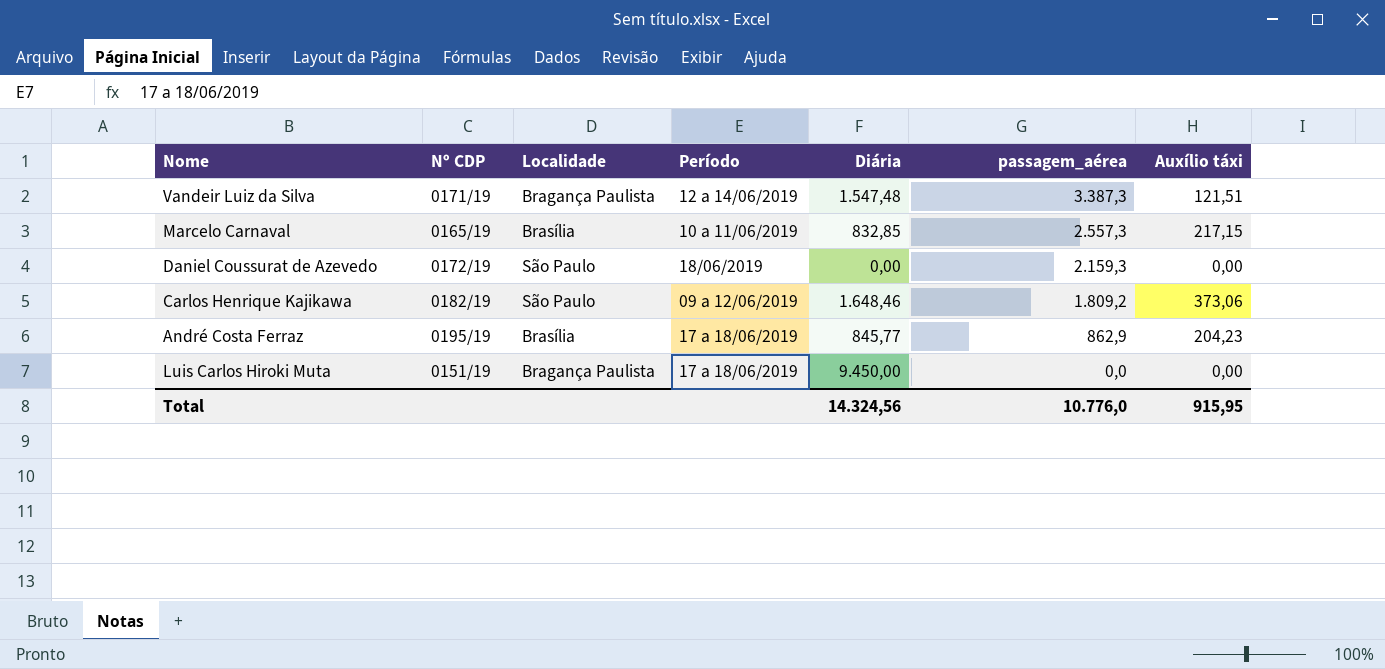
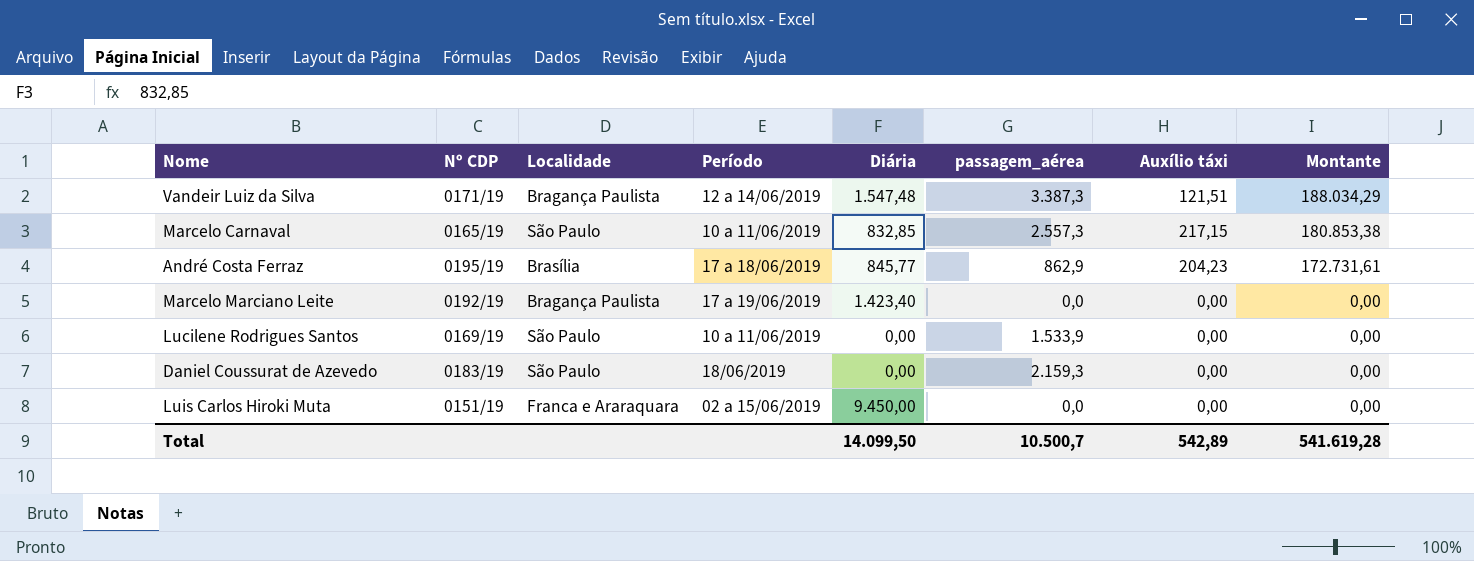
row order: passagem_aérea descending -> Montante descending
column Montante | formula: none -> [Diária] * [Auxílio táxi]
row Carlos Henrique Kajikawa: 0182/19 | São Paulo | 09 a 12/06/2019 | 1.648,46 | 1.809,2 | 373,06 -> none
Marcelo Carnaval | Localidade: Brasília -> São Paulo
row Marcelo Marciano Leite: none -> 0192/19 | Bragança Paulista | 17 a 19/06/2019 | 1.423,40 | 0,0 | 0,00 | 0,00
row Lucilene Rodrigues Santos: none -> 0169/19 | São Paulo | 10 a 11/06/2019 | 0,00 | 1.533,9 | 0,00 | 0,00
Daniel Coussurat de Azevedo | Nº CDP: 0172/19 -> 0183/19
Luis Carlos Hiroki Muta | Localidade: Bragança Paulista -> Franca e Araraquara
Luis Carlos Hiroki Muta | Período: 17 a 18/06/2019 -> 02 a 15/06/2019
Total | Diária: 14.324,56 -> 14.099,50
Total | passagem_aérea: 10.776,0 -> 10.500,7
Total | Auxílio táxi: 915,95 -> 542,89

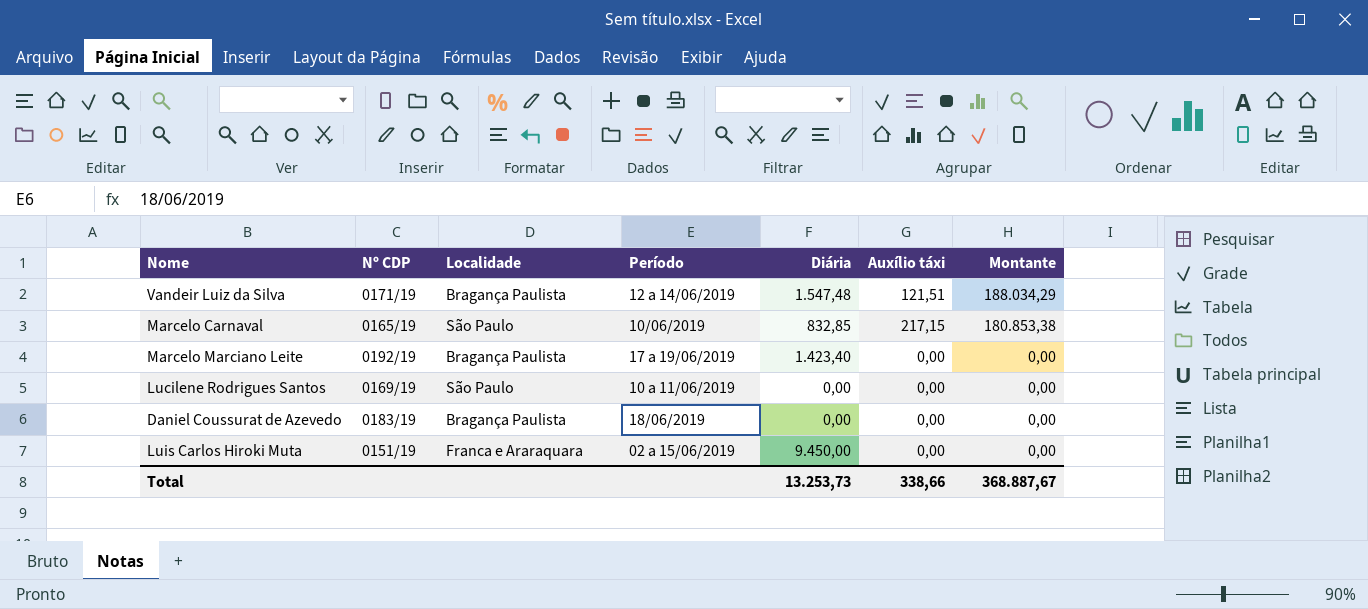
column passagem_aérea | position: 6 -> none
row André Costa Ferraz: 0195/19 | Brasília | 17 a 18/06/2019 | 845,77 | 862,9 | 204,23 | 172.731,61 -> none
Marcelo Carnaval | Período: 10 a 11/06/2019 -> 10/06/2019
Daniel Coussurat de Azevedo | Localidade: São Paulo -> Bragança Paulista
Total | Diária: 14.099,50 -> 13.253,73
Total | Auxílio táxi: 542,89 -> 338,66
Total | Montante: 541.619,28 -> 368.887,67

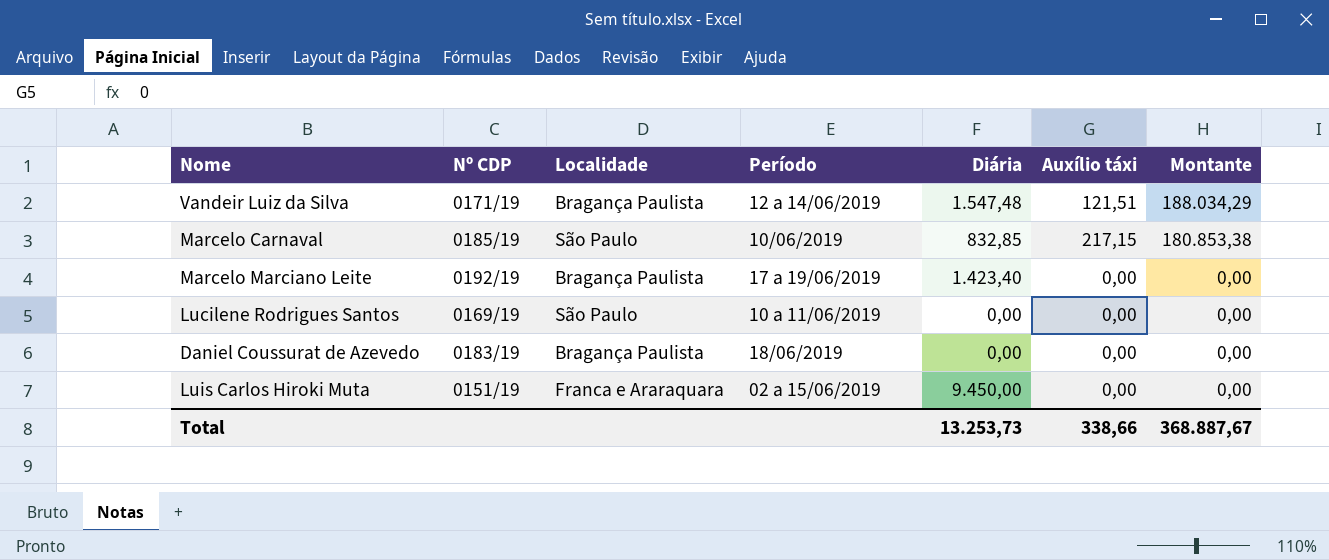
Marcelo Carnaval | Nº CDP: 0165/19 -> 0185/19

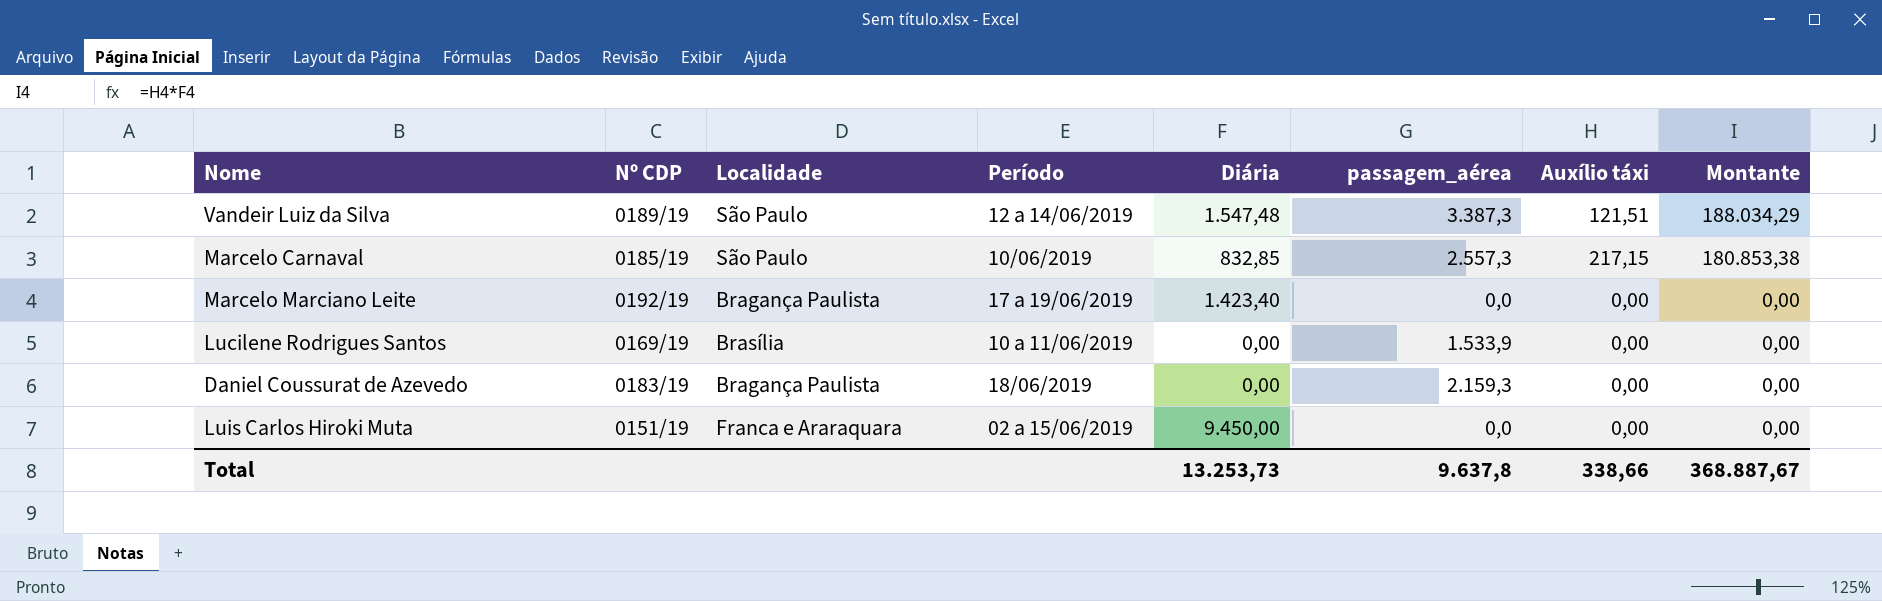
column passagem_aérea | position: none -> 6
Vandeir Luiz da Silva | Nº CDP: 0171/19 -> 0189/19
Vandeir Luiz da Silva | Localidade: Bragança Paulista -> São Paulo
Lucilene Rodrigues Santos | Localidade: São Paulo -> Brasília

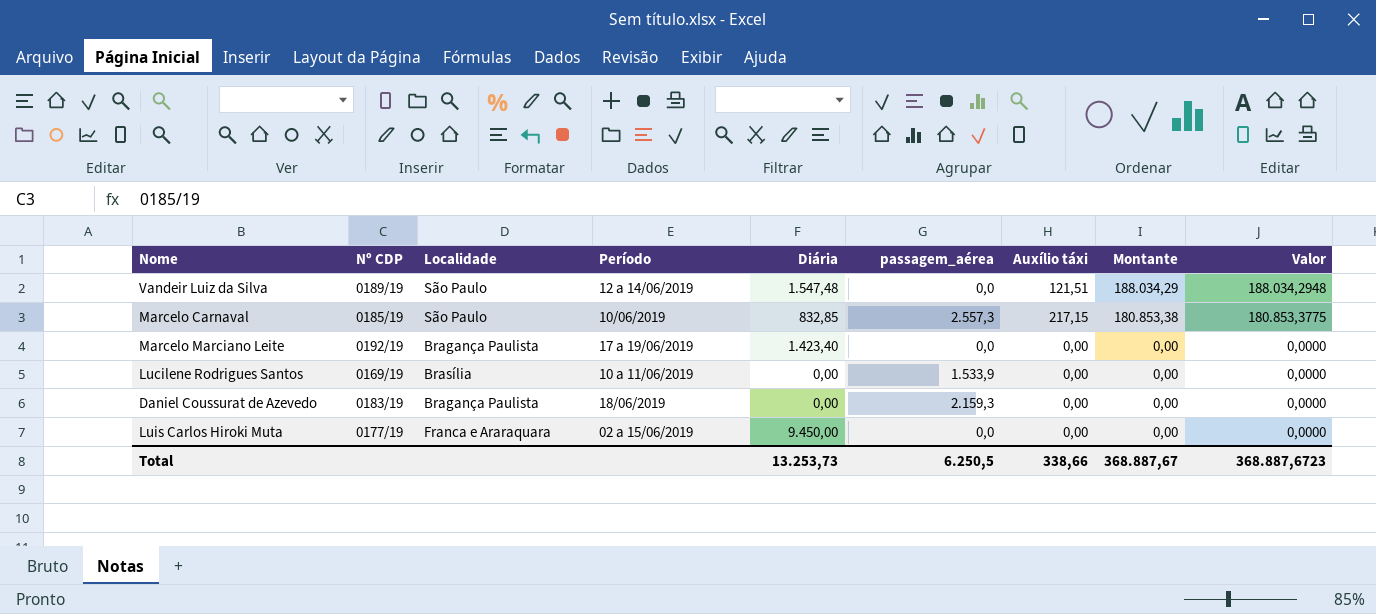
column Valor | formula: none -> [Diária] * [Auxílio táxi]
Vandeir Luiz da Silva | passagem_aérea: 3.387,3 -> 0,0
Luis Carlos Hiroki Muta | Nº CDP: 0151/19 -> 0177/19
Total | passagem_aérea: 9.637,8 -> 6.250,5

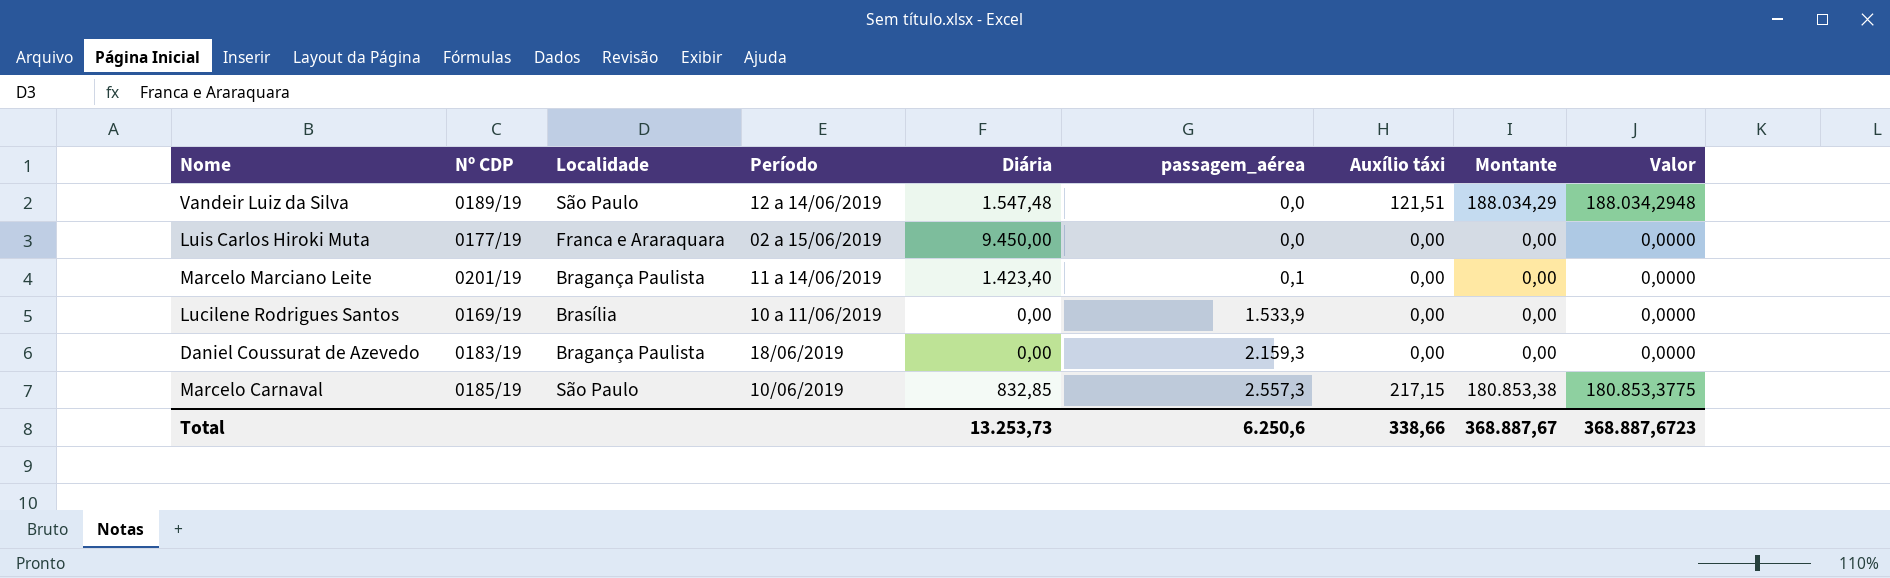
row order: Montante descending -> passagem_aérea ascending
Marcelo Marciano Leite | Nº CDP: 0192/19 -> 0201/19
Marcelo Marciano Leite | Período: 17 a 19/06/2019 -> 11 a 14/06/2019
Marcelo Marciano Leite | passagem_aérea: 0,0 -> 0,1
Total | passagem_aérea: 6.250,5 -> 6.250,6

